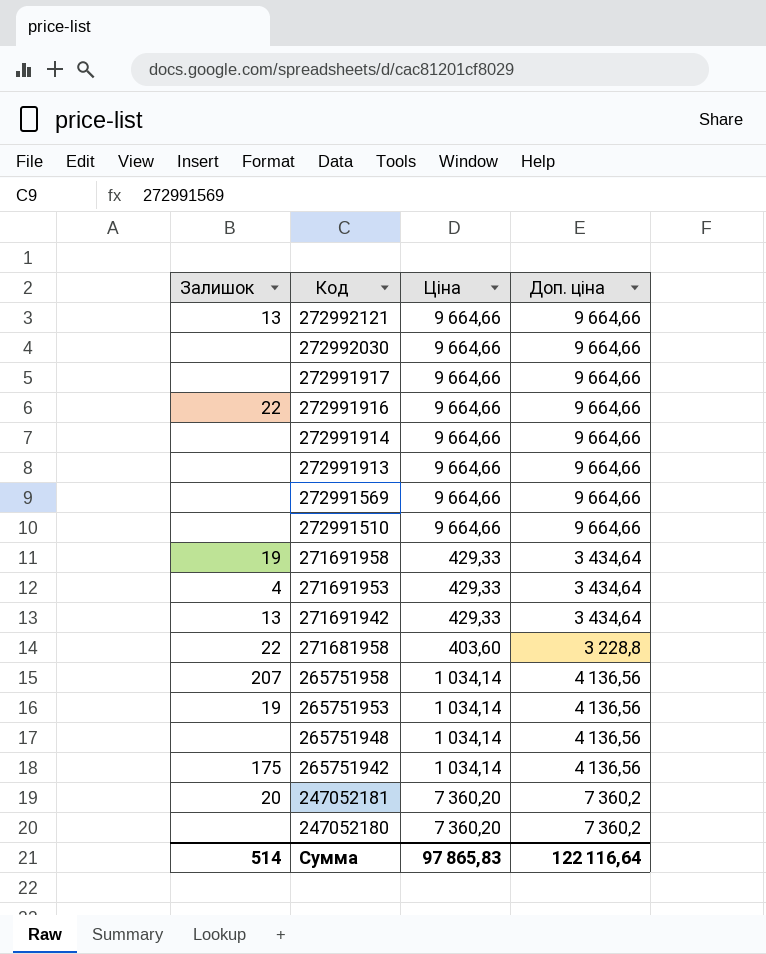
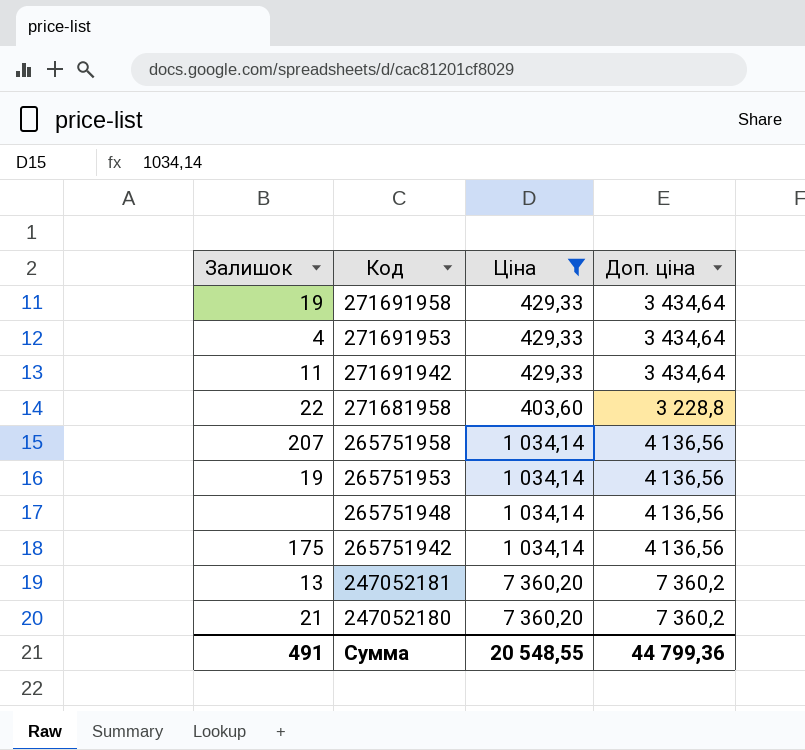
filter: none -> Ціна != 9 664,66
271691942 | Залишок: 13 -> 11
247052181 | Залишок: 20 -> 13
247052180 | Залишок: none -> 21
Сумма | Залишок: 514 -> 491
Сумма | Ціна: 97 865,83 -> 20 548,55
Сумма | Доп. ціна: 122 116,64 -> 44 799,36

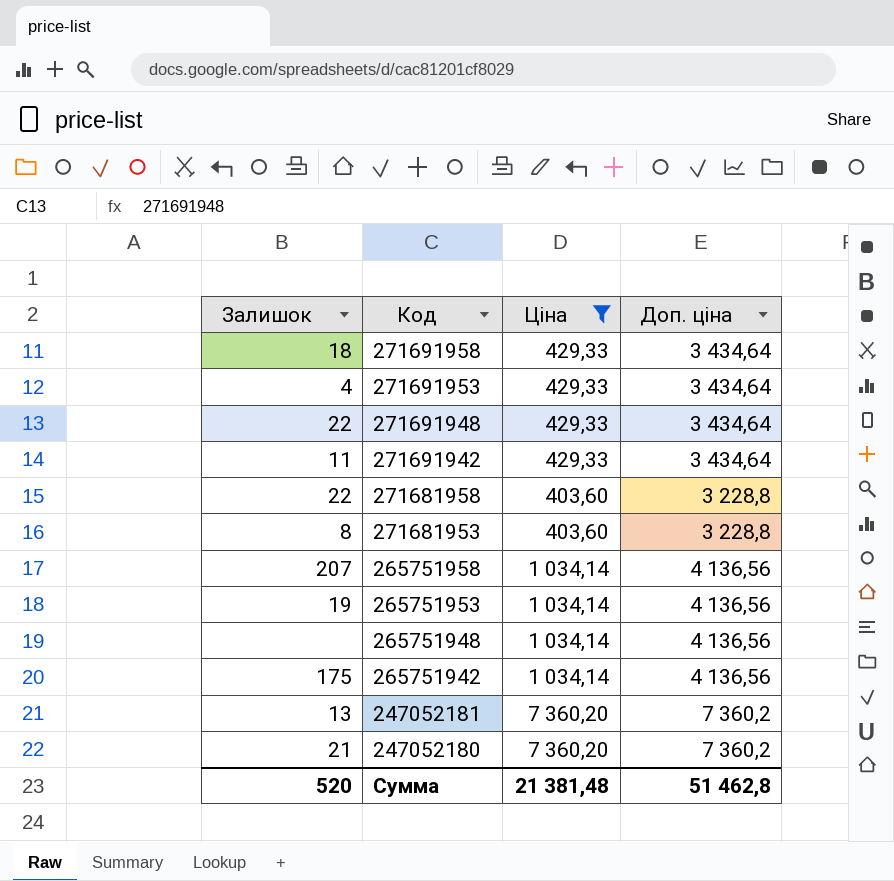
271691958 | Залишок: 19 -> 18
row 271691948: none -> 22 | 429,33 | 3 434,64
row 271681953: none -> 8 | 403,60 | 3 228,8
Сумма | Залишок: 491 -> 520
Сумма | Ціна: 20 548,55 -> 21 381,48
Сумма | Доп. ціна: 44 799,36 -> 51 462,8

